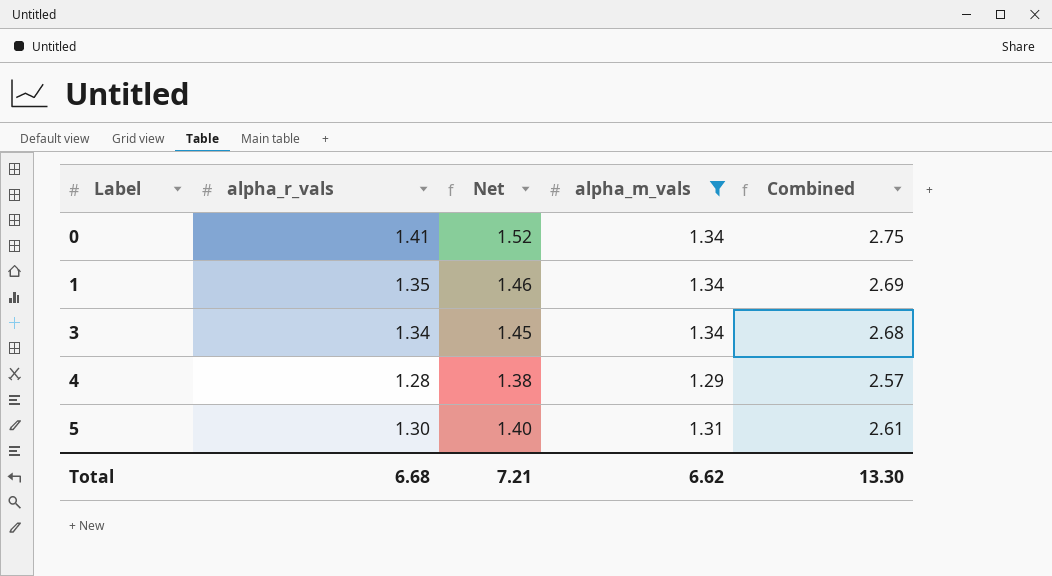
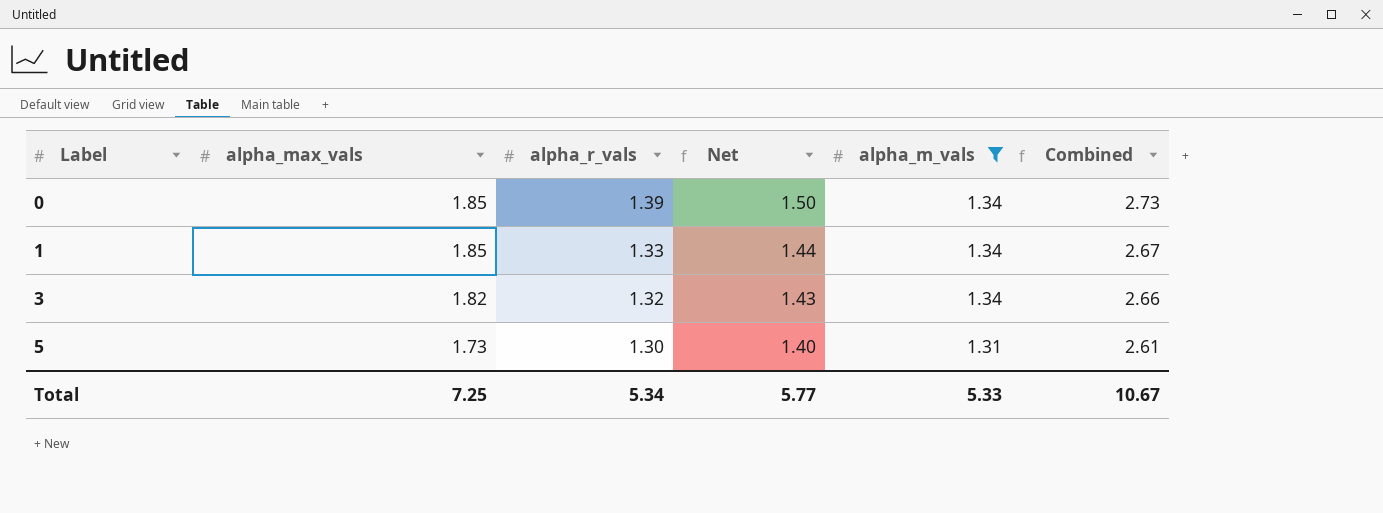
column alpha_max_vals | position: none -> 2
row 4: 1.28 | 1.38 | 1.29 | 2.57 -> none
0 | alpha_r_vals: 1.41 -> 1.39
0 | Net: 1.52 -> 1.50
0 | Combined: 2.75 -> 2.73
1 | alpha_r_vals: 1.35 -> 1.33
1 | Net: 1.46 -> 1.44
1 | Combined: 2.69 -> 2.67
3 | alpha_r_vals: 1.34 -> 1.32
3 | Net: 1.45 -> 1.43
3 | Combined: 2.68 -> 2.66
Total | alpha_r_vals: 6.68 -> 5.34
Total | Net: 7.21 -> 5.77
Total | alpha_m_vals: 6.62 -> 5.33
Total | Combined: 13.30 -> 10.67

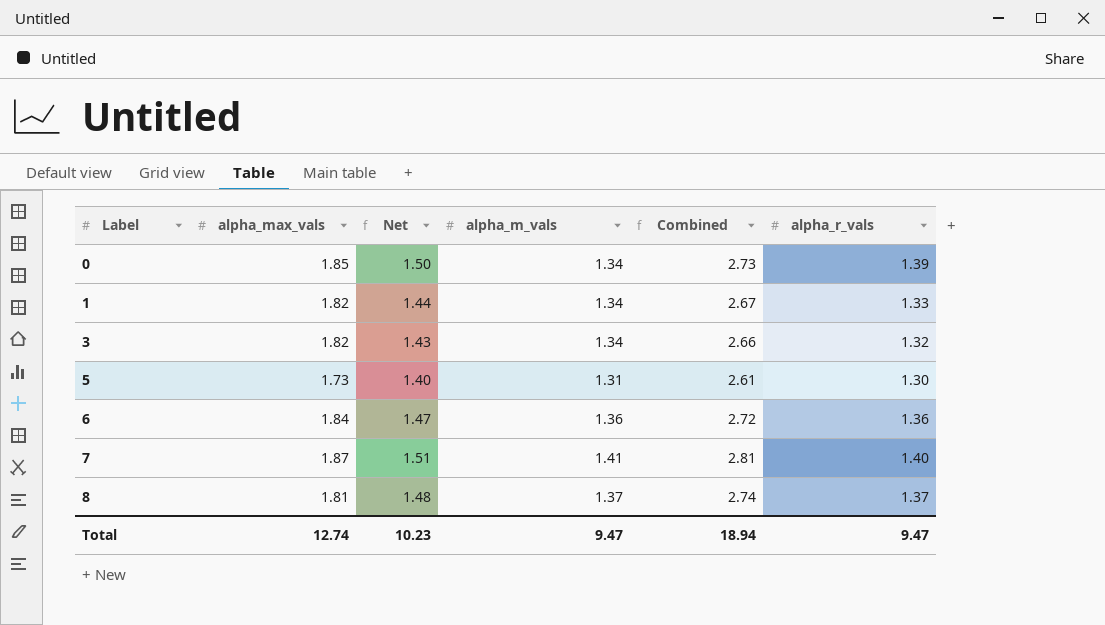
filter: alpha_m_vals <= 1.34 -> none
column alpha_r_vals | position: 3 -> 6
1 | alpha_max_vals: 1.85 -> 1.82
Total | alpha_max_vals: 7.25 -> 12.74
Total | Net: 5.77 -> 10.23
Total | alpha_m_vals: 5.33 -> 9.47
Total | Combined: 10.67 -> 18.94
Total | alpha_r_vals: 5.34 -> 9.47

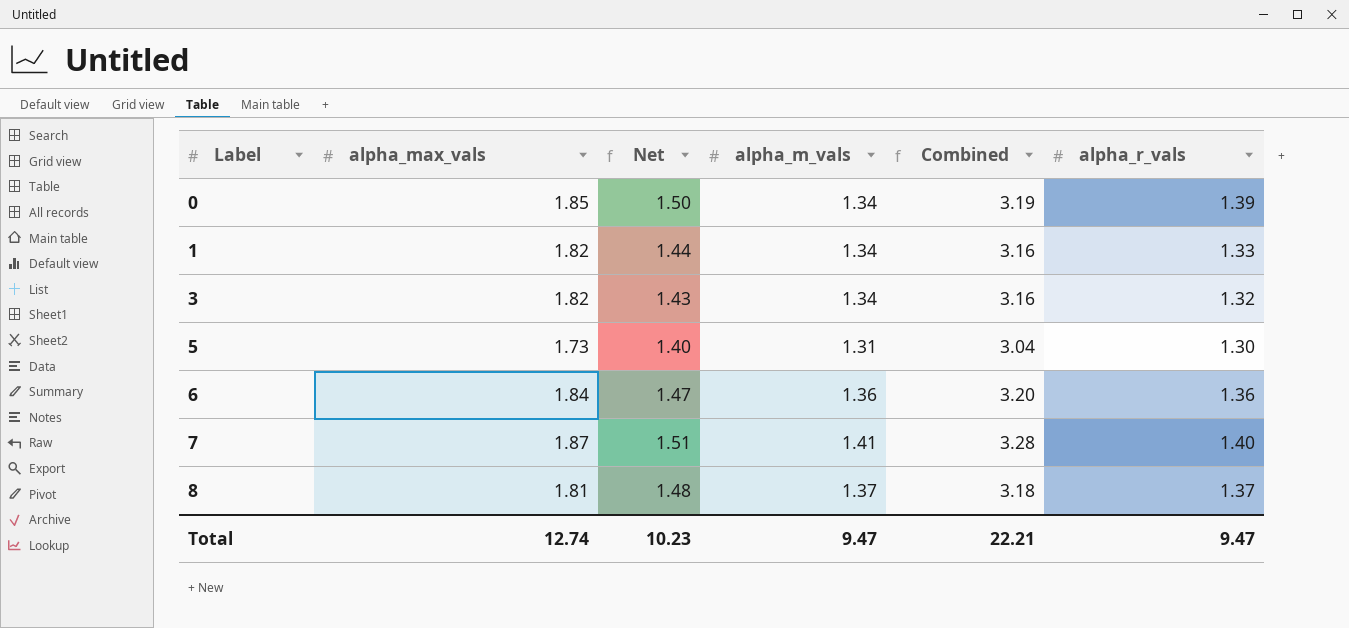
column Combined | formula: [alpha_m_vals] + [alpha_r_vals] -> [alpha_max_vals] + [alpha_m_vals]
Total | Combined: 18.94 -> 22.21

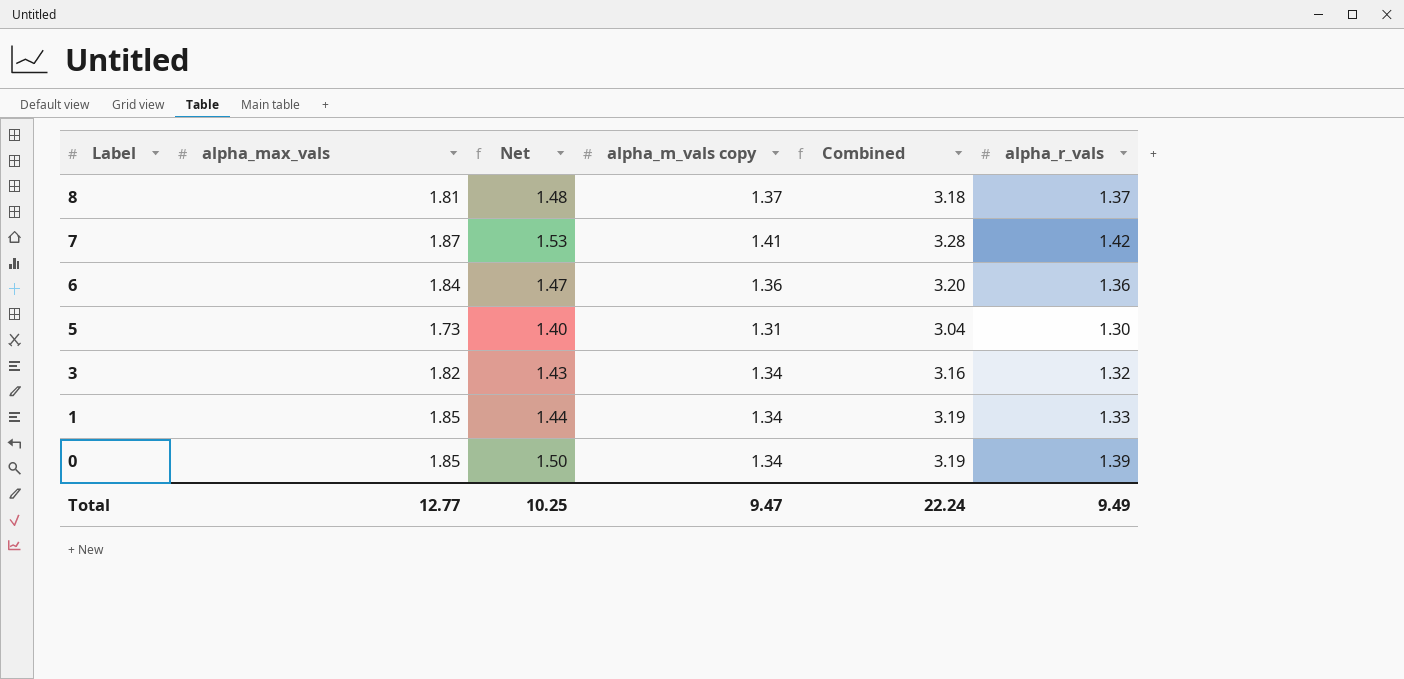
row order: Label ascending -> Label descending
column name: alpha_m_vals -> alpha_m_vals copy
7 | Net: 1.51 -> 1.53
7 | alpha_r_vals: 1.40 -> 1.42
1 | alpha_max_vals: 1.82 -> 1.85
1 | Combined: 3.16 -> 3.19
Total | alpha_max_vals: 12.74 -> 12.77
Total | Net: 10.23 -> 10.25
Total | Combined: 22.21 -> 22.24
Total | alpha_r_vals: 9.47 -> 9.49

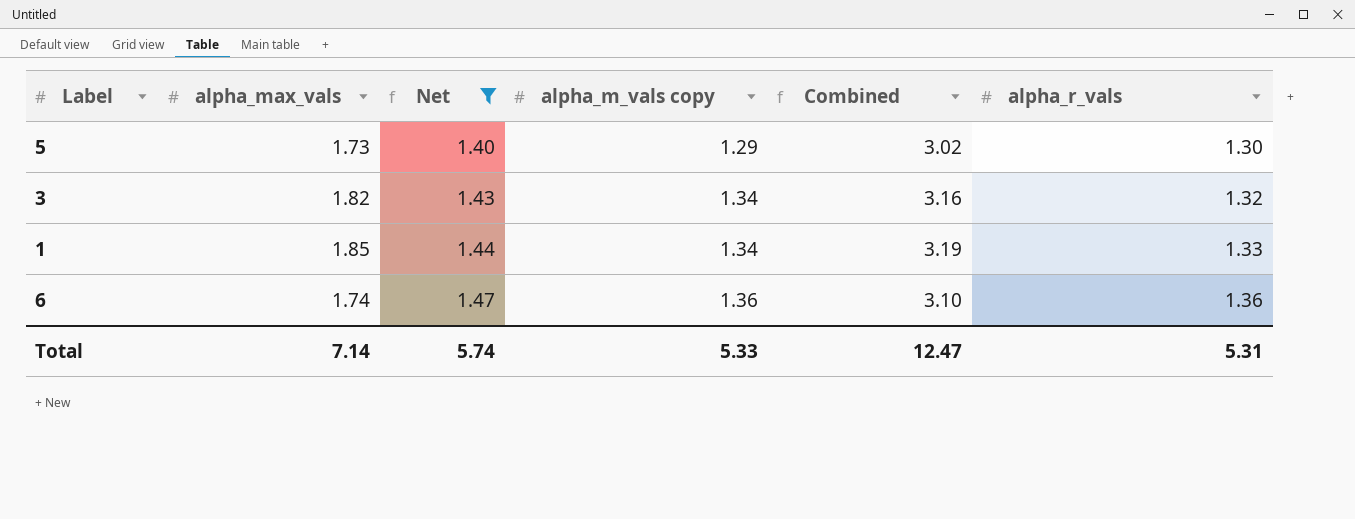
filter: none -> Net <= 1.47
row order: Label descending -> Net ascending
5 | alpha_m_vals copy: 1.31 -> 1.29
5 | Combined: 3.04 -> 3.02
6 | alpha_max_vals: 1.84 -> 1.74
6 | Combined: 3.20 -> 3.10
Total | alpha_max_vals: 12.77 -> 7.14
Total | Net: 10.25 -> 5.74
Total | alpha_m_vals copy: 9.47 -> 5.33
Total | Combined: 22.24 -> 12.47
Total | alpha_r_vals: 9.49 -> 5.31

